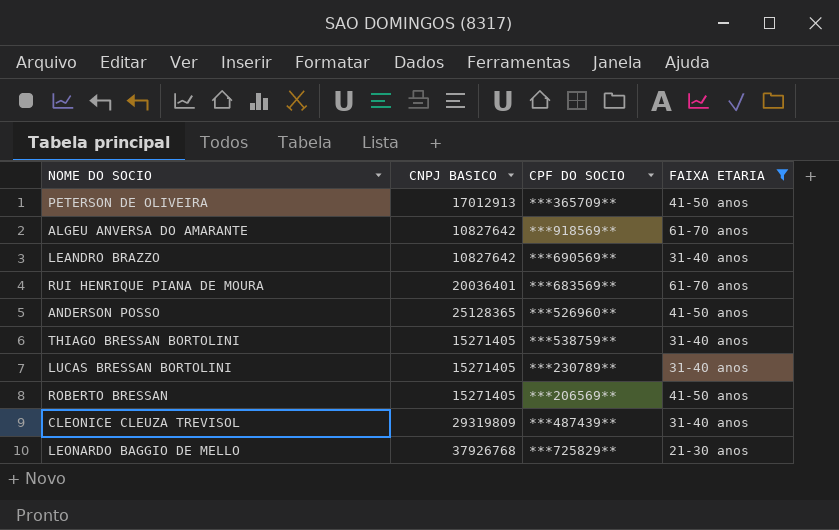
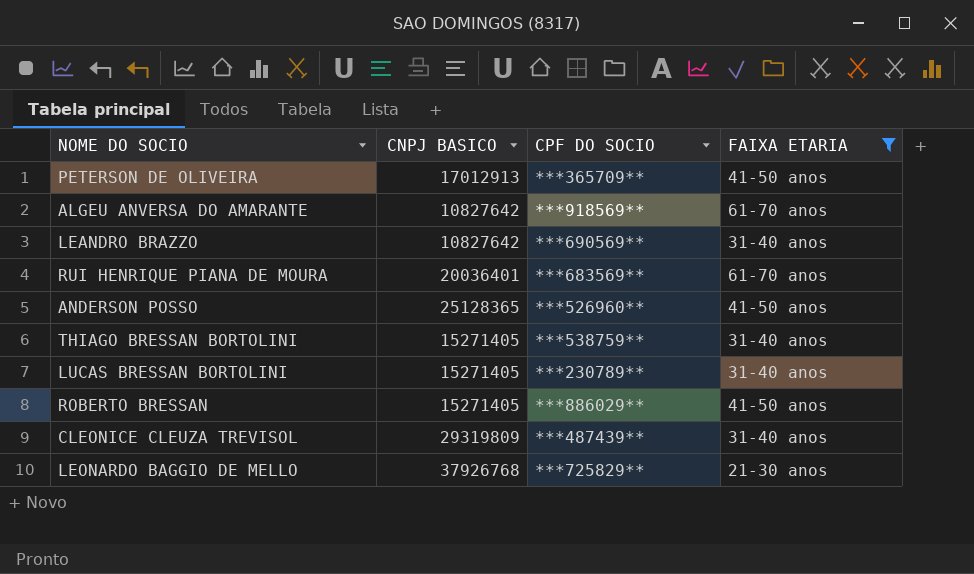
ROBERTO BRESSAN | CPF DO SOCIO: ***206569** -> ***886029**

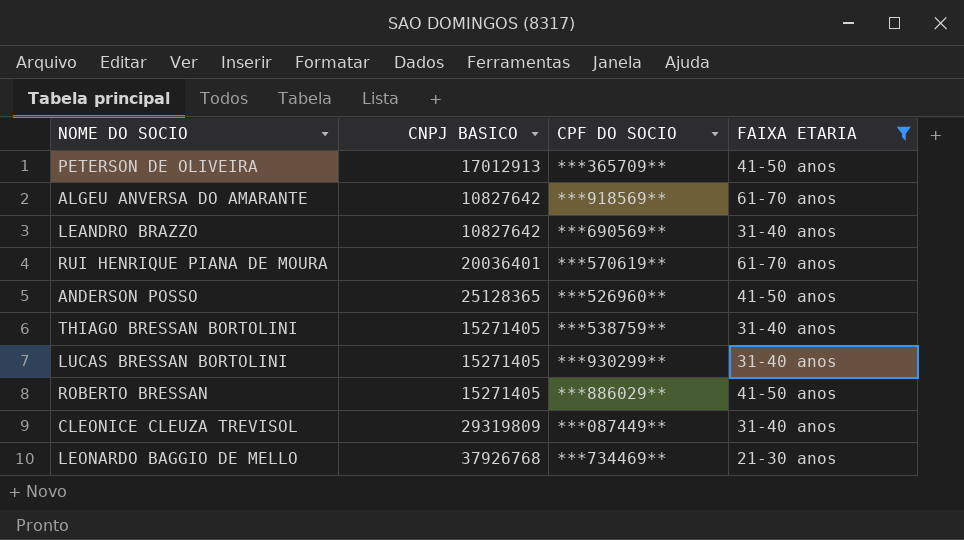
RUI HENRIQUE PIANA DE MOURA | CPF DO SOCIO: ***683569** -> ***570619**
LUCAS BRESSAN BORTOLINI | CPF DO SOCIO: ***230789** -> ***930299**
CLEONICE CLEUZA TREVISOL | CPF DO SOCIO: ***487439** -> ***087449**
LEONARDO BAGGIO DE MELLO | CPF DO SOCIO: ***725829** -> ***734469**

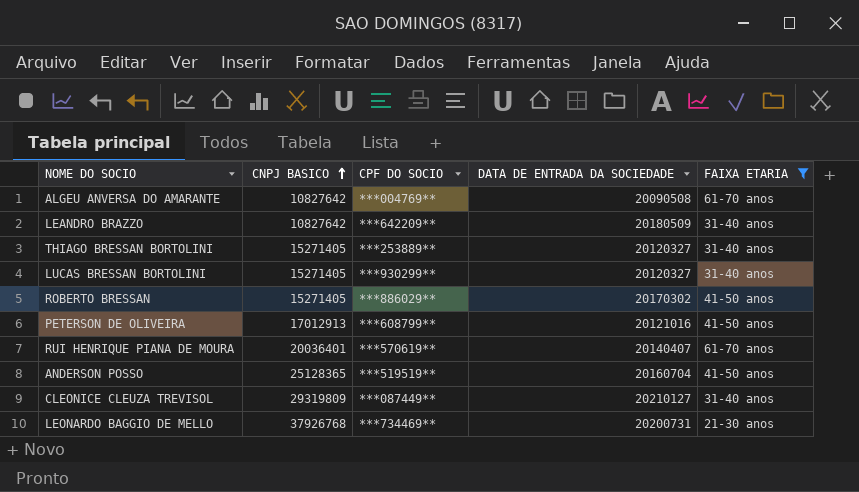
row order: none -> CNPJ BASICO ascending
column DATA DE ENTRADA DA SOCIEDADE | position: none -> 4
ALGEU ANVERSA DO AMARANTE | CPF DO SOCIO: ***918569** -> ***004769**
LEANDRO BRAZZO | CPF DO SOCIO: ***690569** -> ***642209**
THIAGO BRESSAN BORTOLINI | CPF DO SOCIO: ***538759** -> ***253889**
PETERSON DE OLIVEIRA | CPF DO SOCIO: ***365709** -> ***608799**
ANDERSON POSSO | CPF DO SOCIO: ***526960** -> ***519519**

